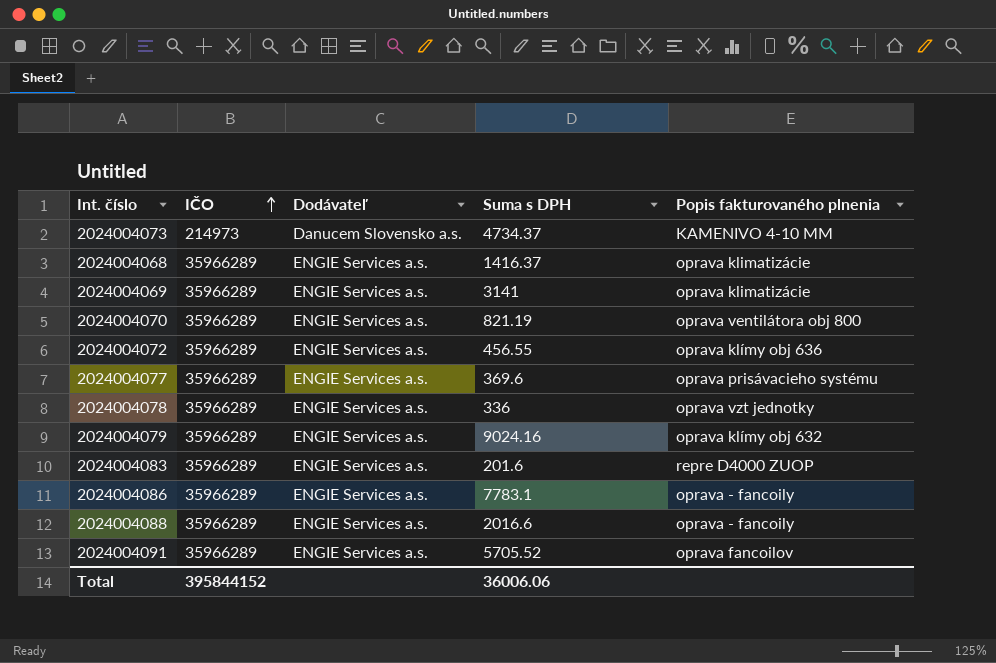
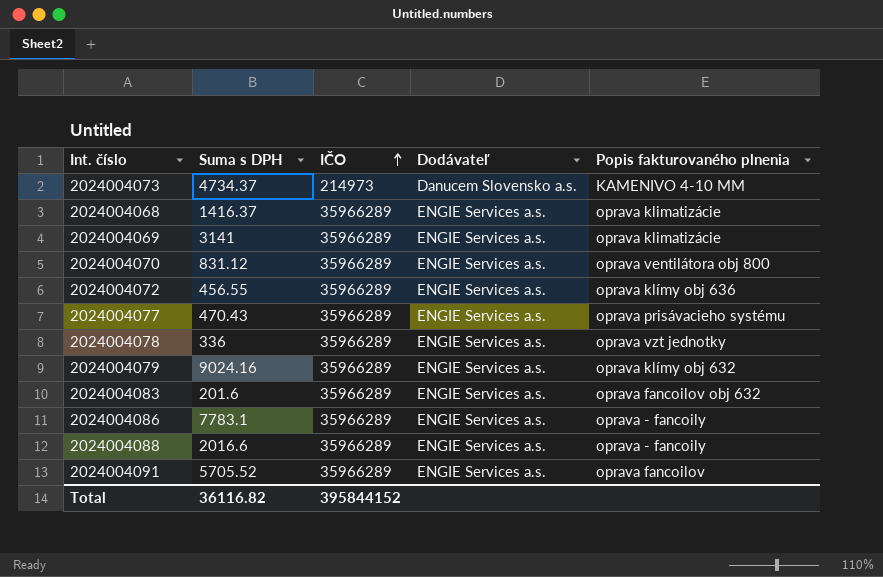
column Suma s DPH | position: 4 -> 2
2024004070 | Suma s DPH: 821.19 -> 831.12
2024004077 | Suma s DPH: 369.6 -> 470.43
2024004083 | Popis fakturovaného plnenia: repre D4000 ZUOP -> oprava fancoilov obj 632
Total | Suma s DPH: 36006.06 -> 36116.82

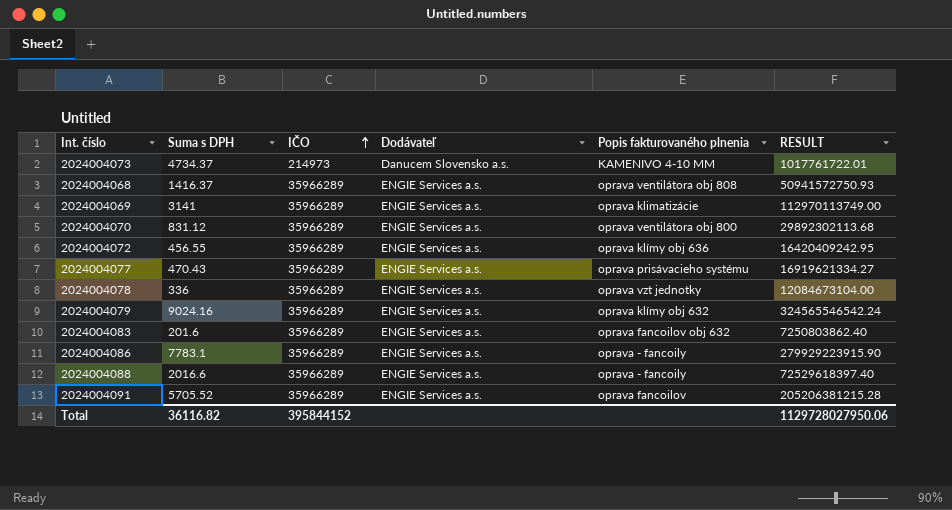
column RESULT | formula: none -> [Suma s DPH] * [IČO]
2024004068 | Popis fakturovaného plnenia: oprava klimatizácie -> oprava ventilátora obj 808

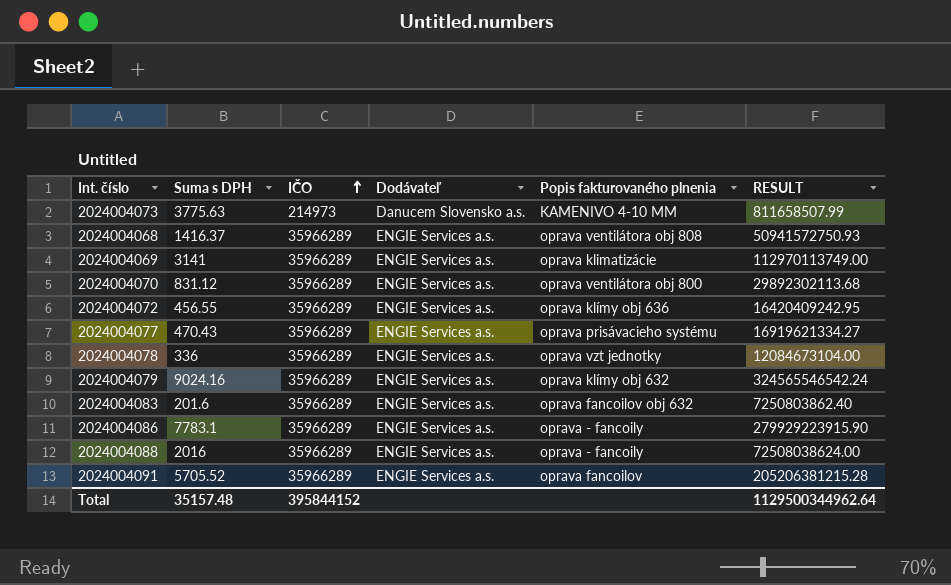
2024004073 | Suma s DPH: 4734.37 -> 3775.63
2024004073 | RESULT: 1017761722.01 -> 811658507.99
2024004088 | Suma s DPH: 2016.6 -> 2016
2024004088 | RESULT: 72529618397.40 -> 72508038624.00
Total | Suma s DPH: 36116.82 -> 35157.48
Total | RESULT: 1129728027950.06 -> 1129500344962.64

